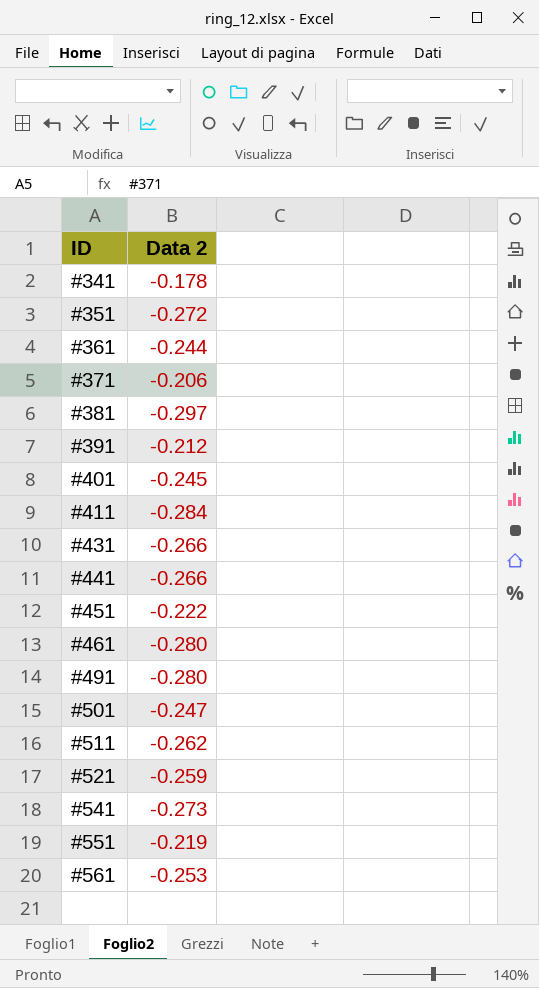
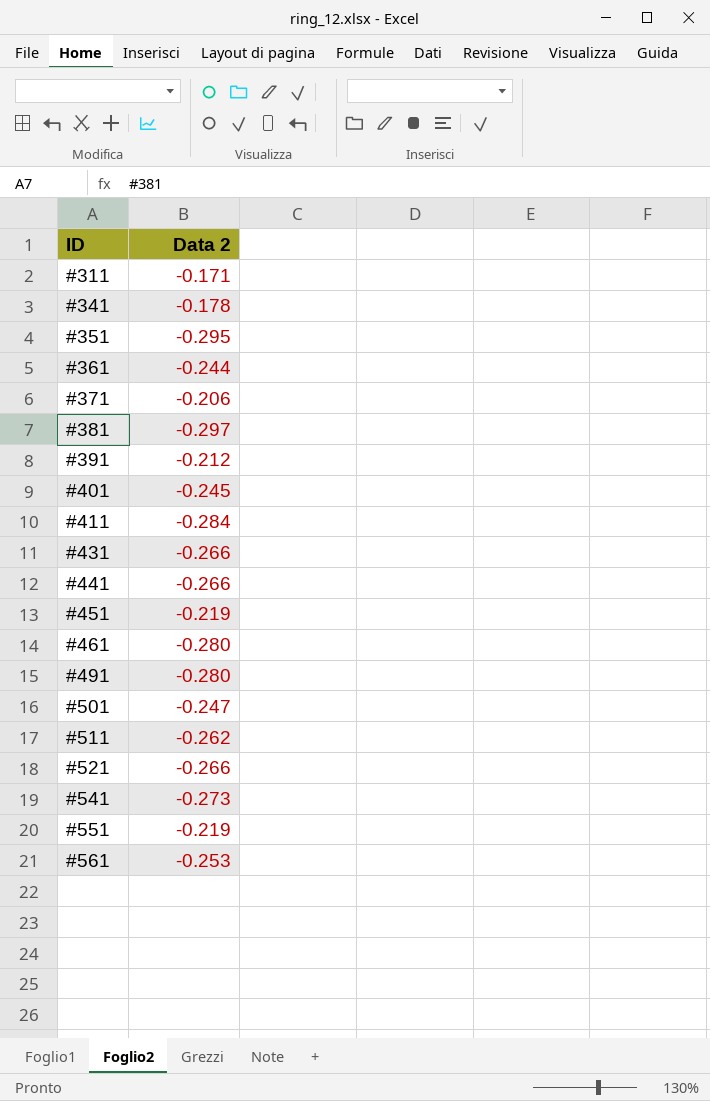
row #311: none -> -0.171
#351 | Data 2: -0.272 -> -0.295
#451 | Data 2: -0.222 -> -0.219
#521 | Data 2: -0.259 -> -0.266

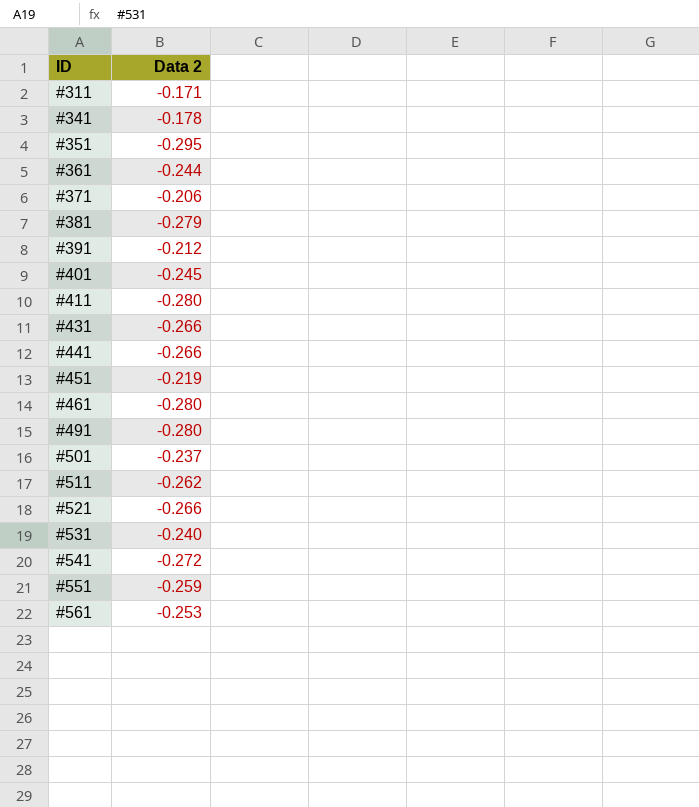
#381 | Data 2: -0.297 -> -0.279
#411 | Data 2: -0.284 -> -0.280
#501 | Data 2: -0.247 -> -0.237
row #531: none -> -0.240
#541 | Data 2: -0.273 -> -0.272
#551 | Data 2: -0.219 -> -0.259

